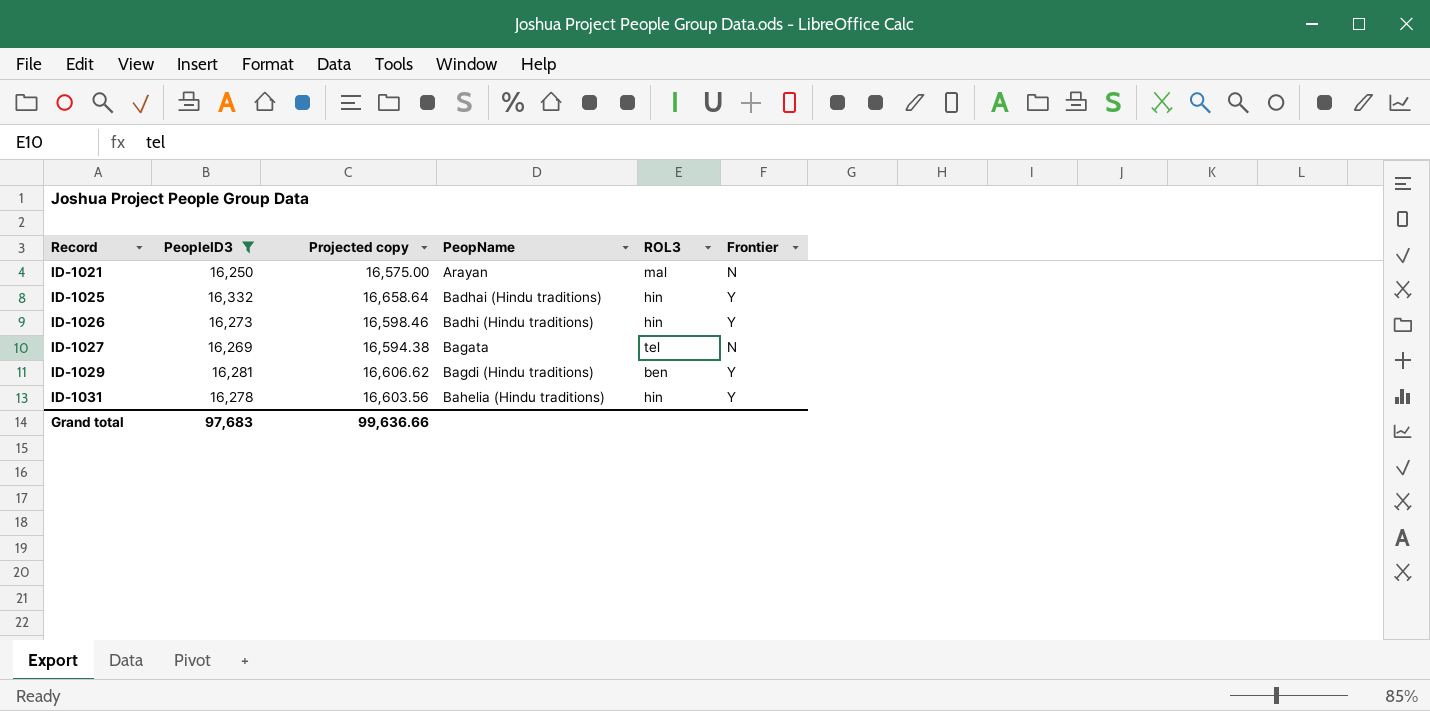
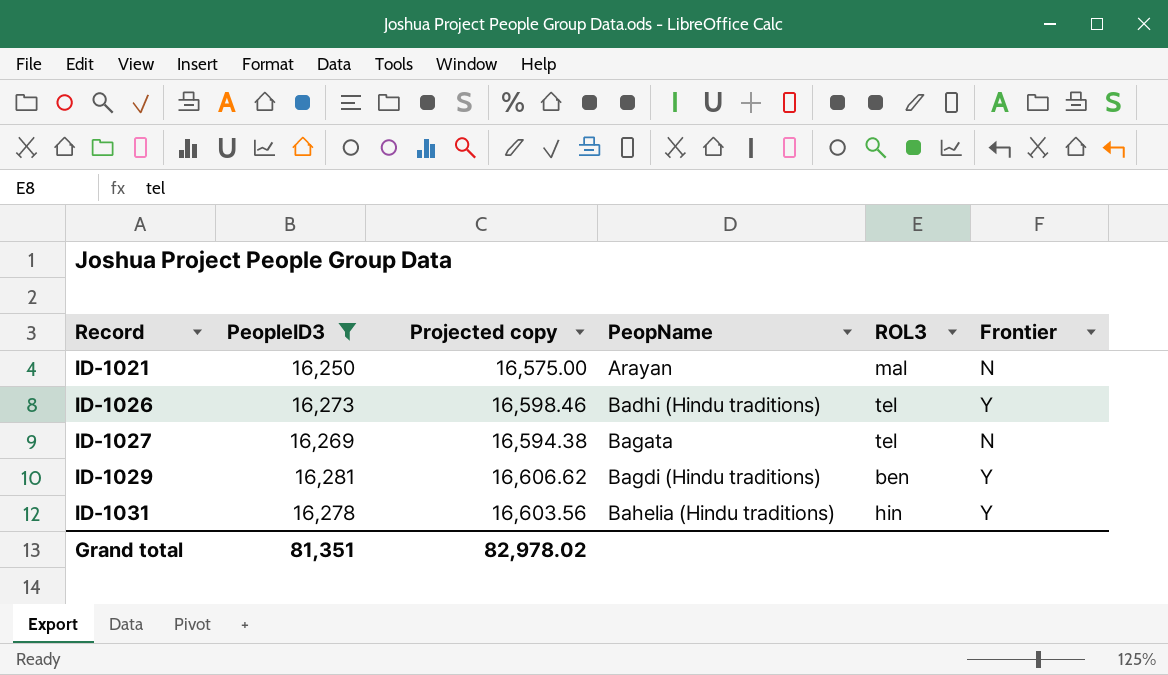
row ID-1025: 16,332 | 16,658.64 | Badhai (Hindu traditions) | hin | Y -> none
ID-1026 | ROL3: hin -> tel
Grand total | PeopleID3: 97,683 -> 81,351
Grand total | Projected copy: 99,636.66 -> 82,978.02

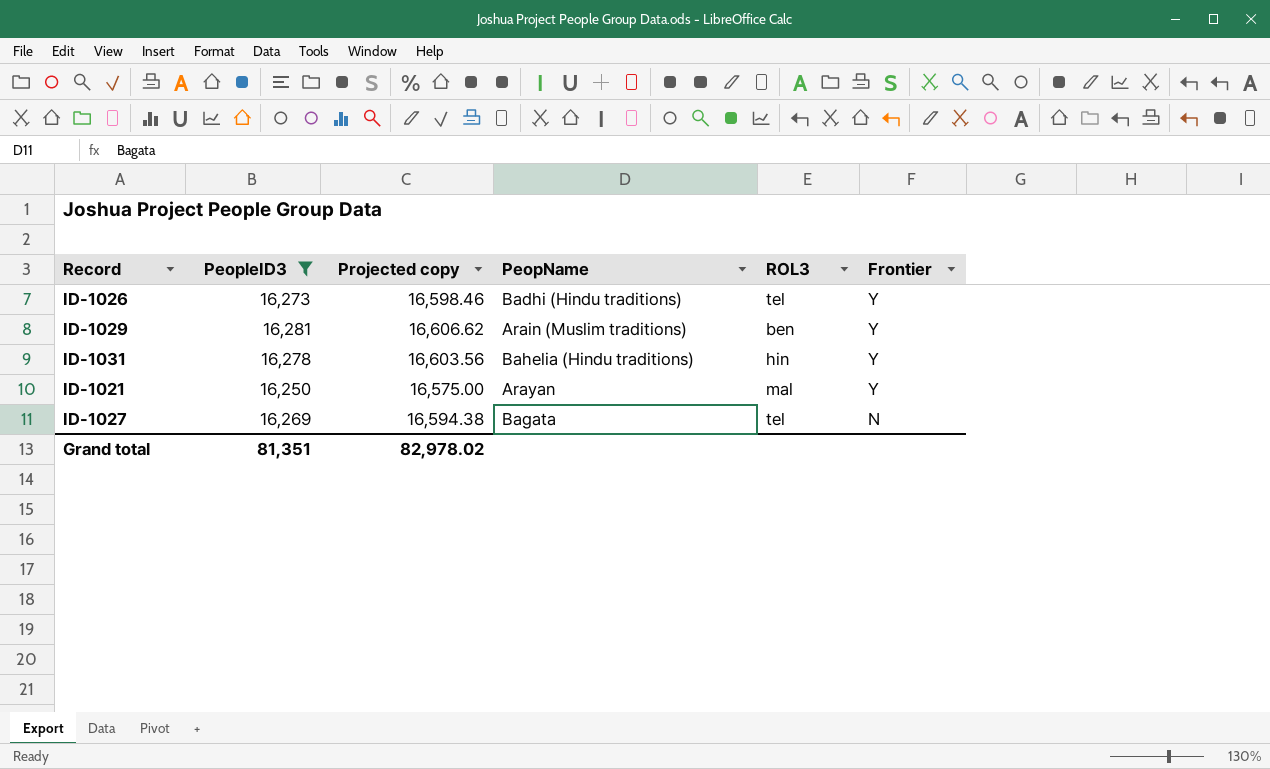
row order: Record ascending -> Frontier descending
ID-1029 | PeopName: Bagdi (Hindu traditions) -> Arain (Muslim traditions)
ID-1021 | Frontier: N -> Y

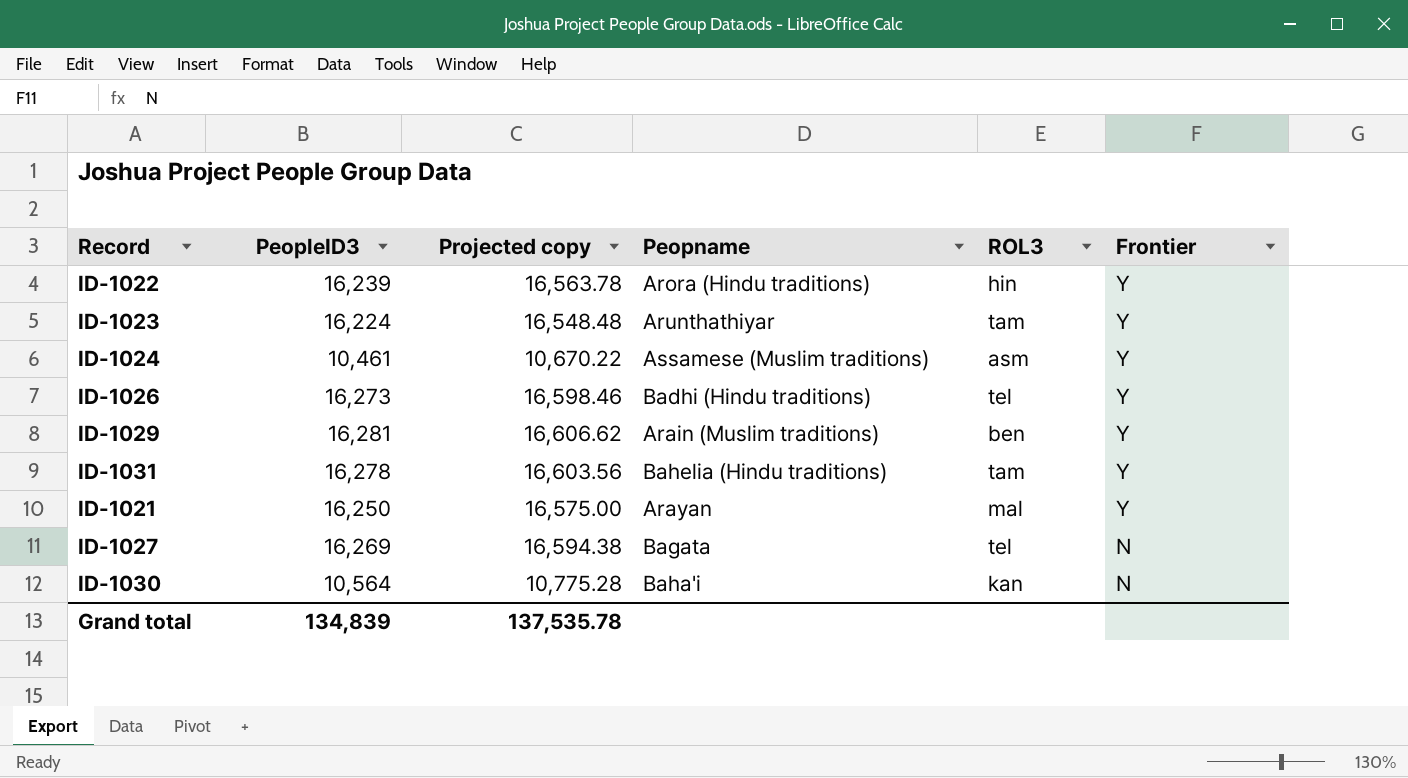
filter: PeopleID3 >= 16,250 -> none
column name: PeopName -> Peopname
ID-1031 | ROL3: hin -> tam
Grand total | PeopleID3: 81,351 -> 134,839
Grand total | Projected copy: 82,978.02 -> 137,535.78

